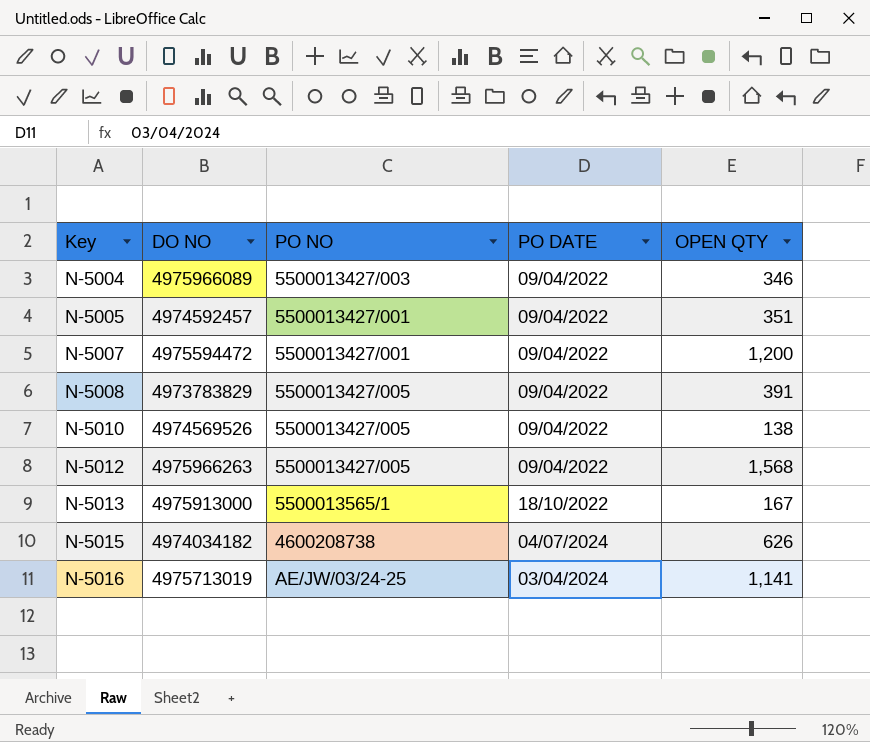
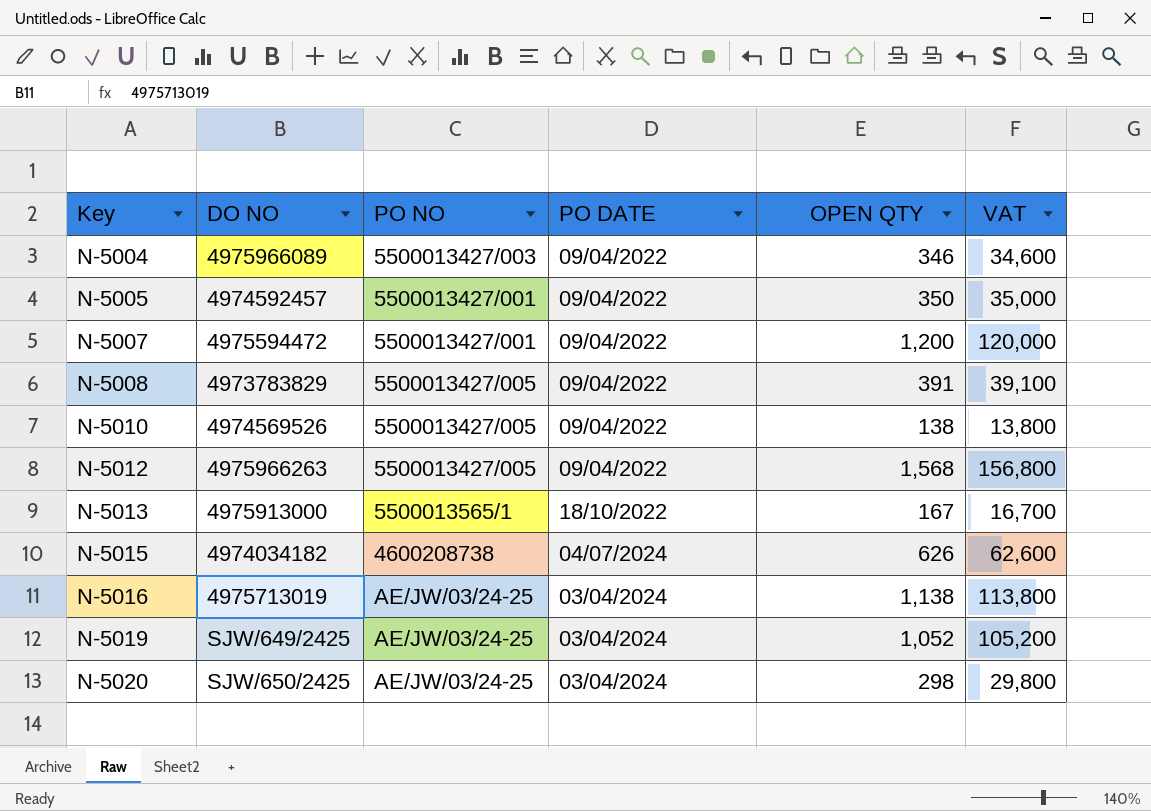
column VAT | formula: none -> [OPEN QTY] * 100
N-5005 | OPEN QTY: 351 -> 350
N-5016 | OPEN QTY: 1,141 -> 1,138
row N-5019: none -> SJW/649/2425 | AE/JW/03/24-25 | 03/04/2024 | 1,052 | 105,200
row N-5020: none -> SJW/650/2425 | AE/JW/03/24-25 | 03/04/2024 | 298 | 29,800

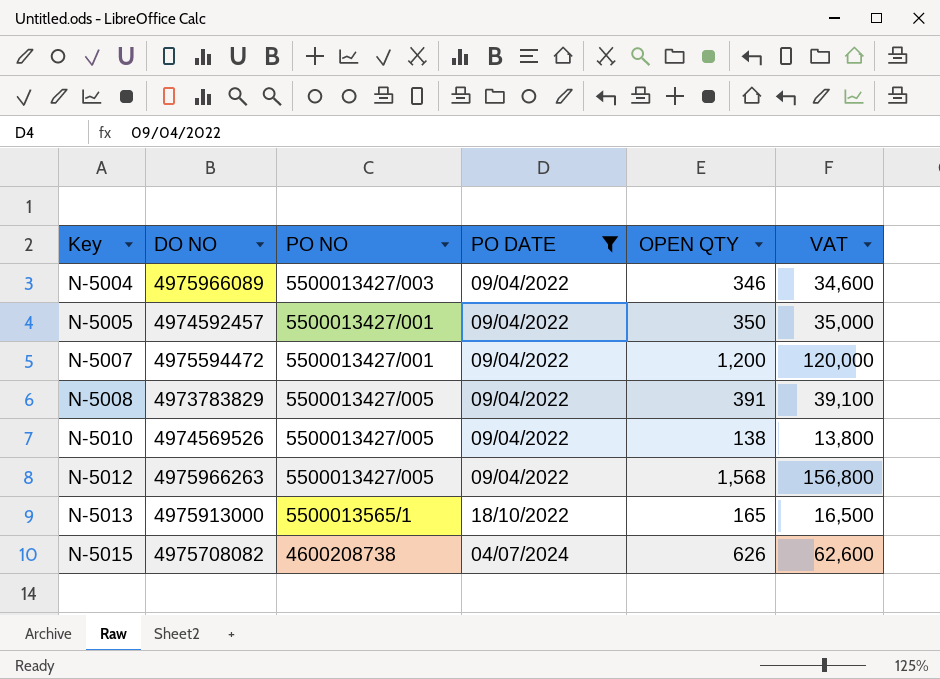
filter: none -> PO DATE != 03/04/2024
N-5013 | OPEN QTY: 167 -> 165
N-5013 | VAT: 16,700 -> 16,500
N-5015 | DO NO: 4974034182 -> 4975708082

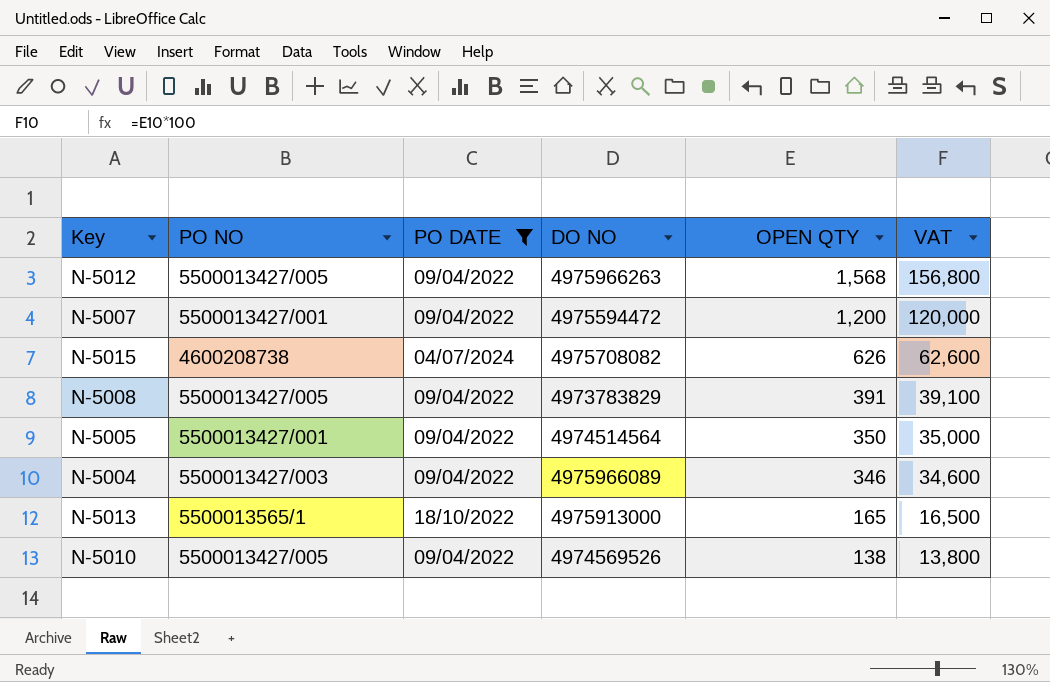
row order: Key ascending -> OPEN QTY descending
column DO NO | position: 2 -> 4
N-5005 | DO NO: 4974592457 -> 4974514564

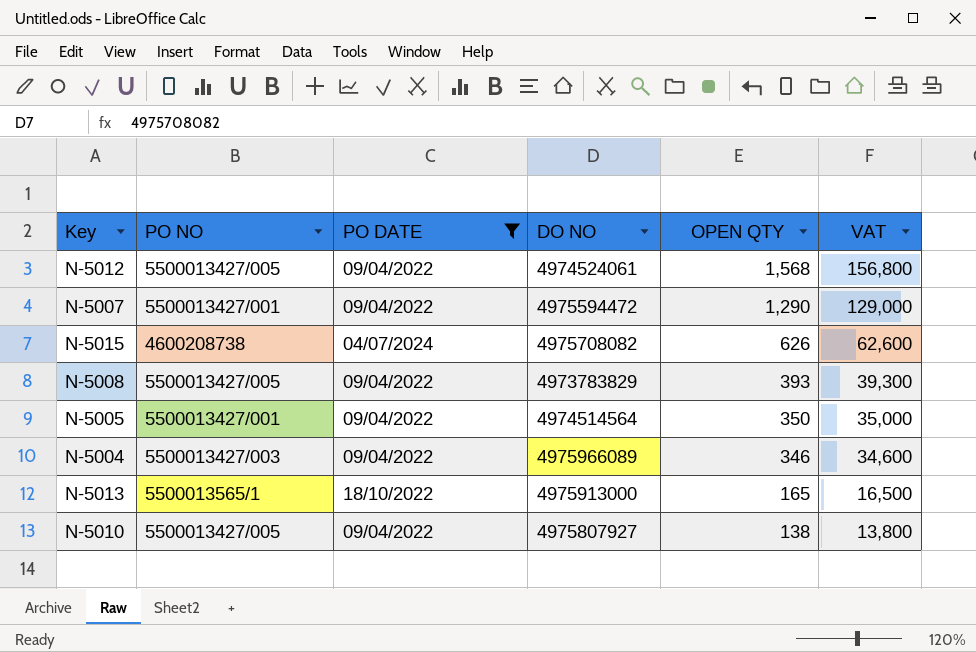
N-5012 | DO NO: 4975966263 -> 4974524061
N-5007 | OPEN QTY: 1,200 -> 1,290
N-5007 | VAT: 120,000 -> 129,000
N-5008 | OPEN QTY: 391 -> 393
N-5008 | VAT: 39,100 -> 39,300
N-5010 | DO NO: 4974569526 -> 4975807927

